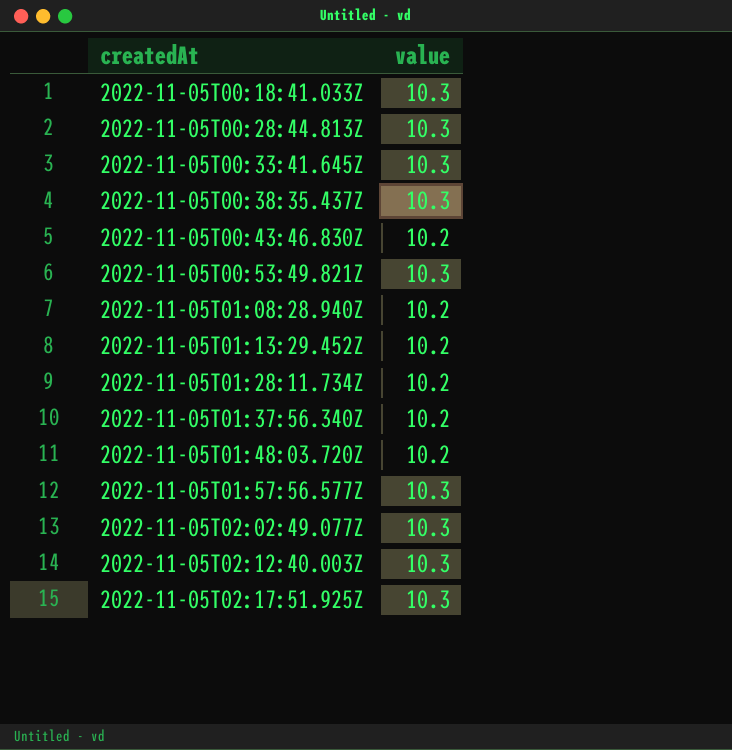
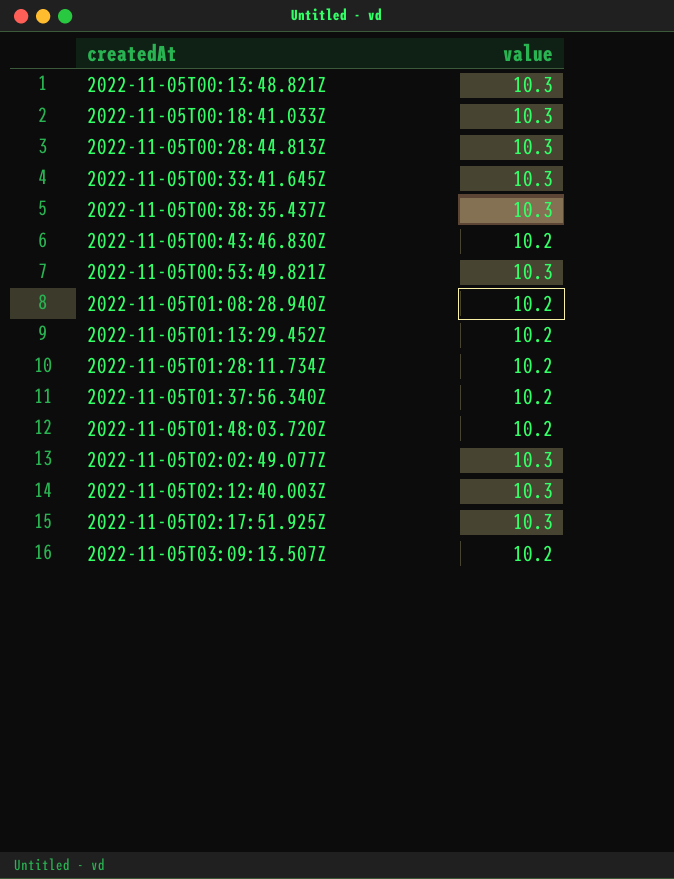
row 2022-11-05T01:57:56.577Z: 10.3 -> none
row 2022-11-05T00:13:48.821Z: none -> 10.3
row 2022-11-05T03:09:13.507Z: none -> 10.2

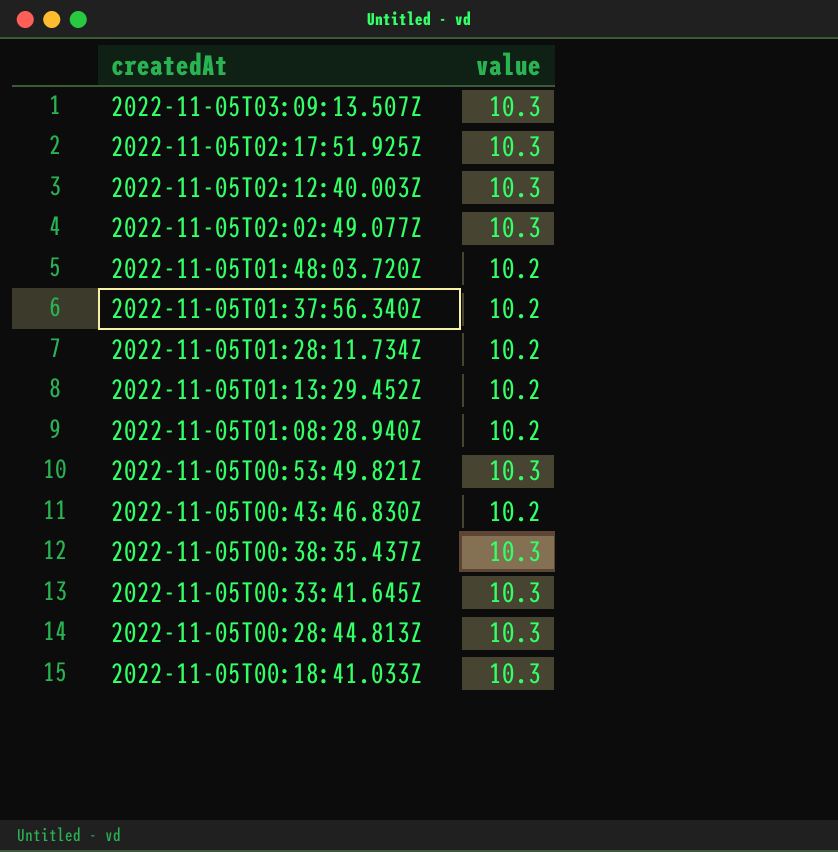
row order: createdAt ascending -> createdAt descending
row 2022-11-05T00:13:48.821Z: 10.3 -> none
2022-11-05T03:09:13.507Z | value: 10.2 -> 10.3

